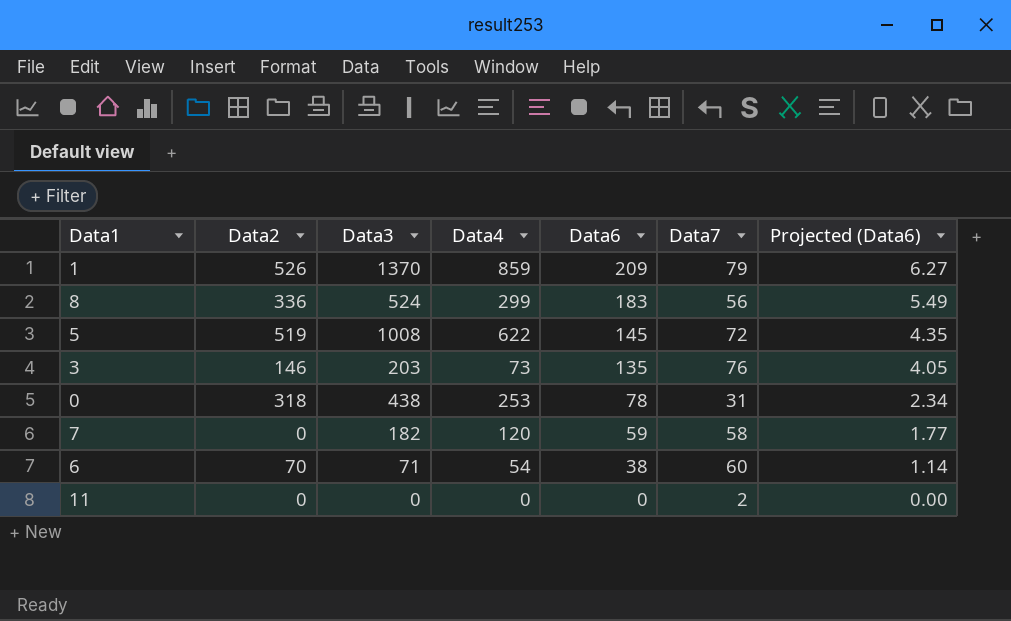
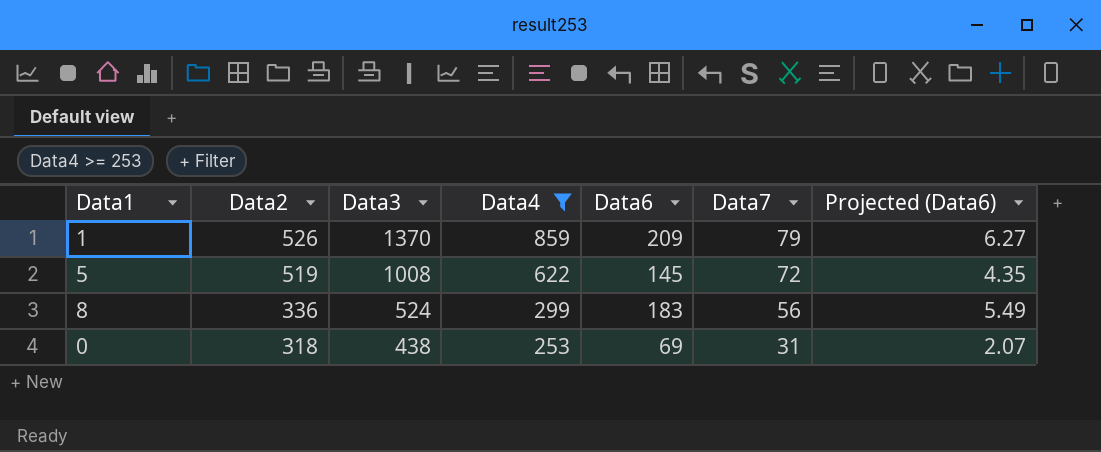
filter: none -> Data4 >= 253
row order: Data6 descending -> Data2 descending
0 | Data6: 78 -> 69
0 | Projected (Data6): 2.34 -> 2.07

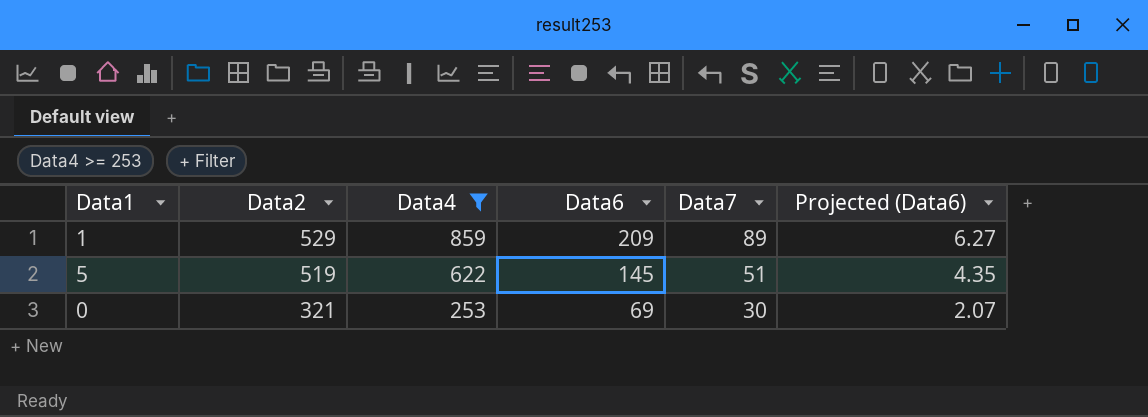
column Data3 | position: 3 -> none
row 8: 336 | 524 | 299 | 183 | 56 | 5.49 -> none
1 | Data2: 526 -> 529
1 | Data7: 79 -> 89
5 | Data7: 72 -> 51
0 | Data2: 318 -> 321
0 | Data7: 31 -> 30

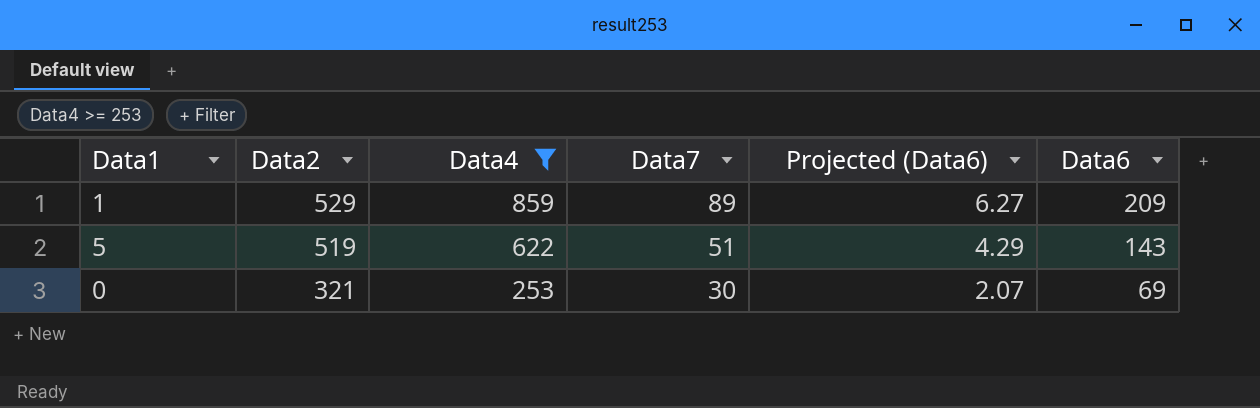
column Data6 | position: 4 -> 6
5 | Projected (Data6): 4.35 -> 4.29
5 | Data6: 145 -> 143

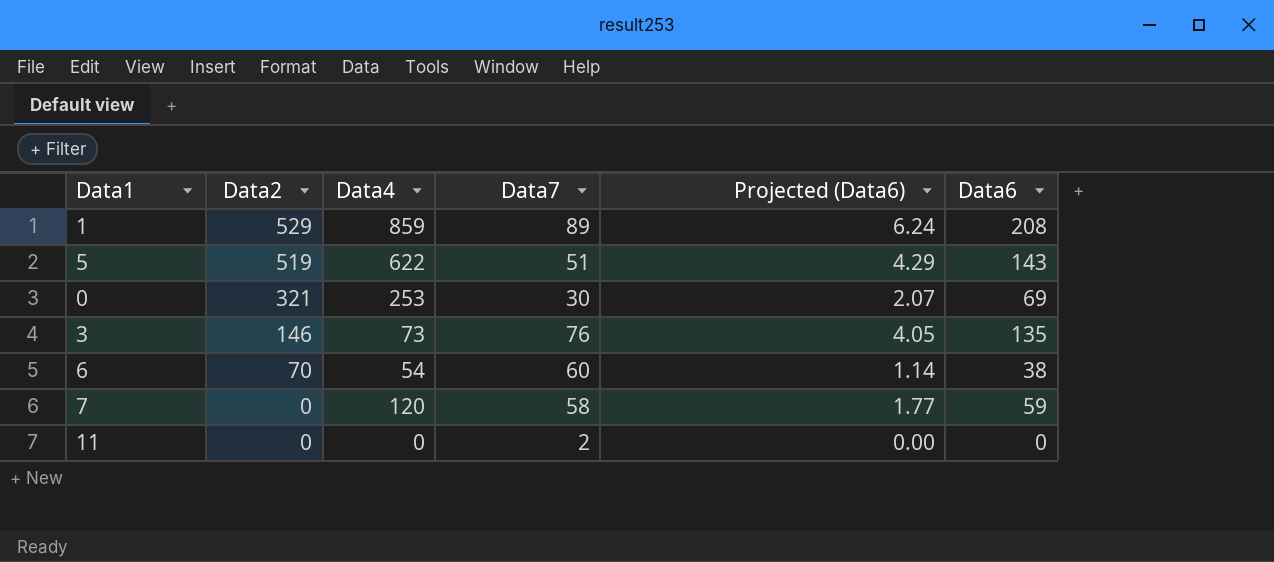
filter: Data4 >= 253 -> none
1 | Projected (Data6): 6.27 -> 6.24
1 | Data6: 209 -> 208

